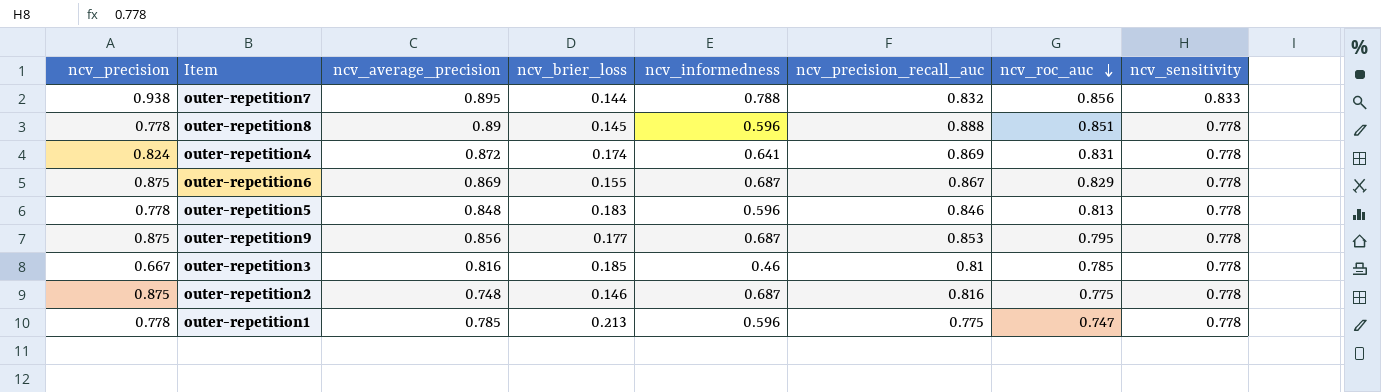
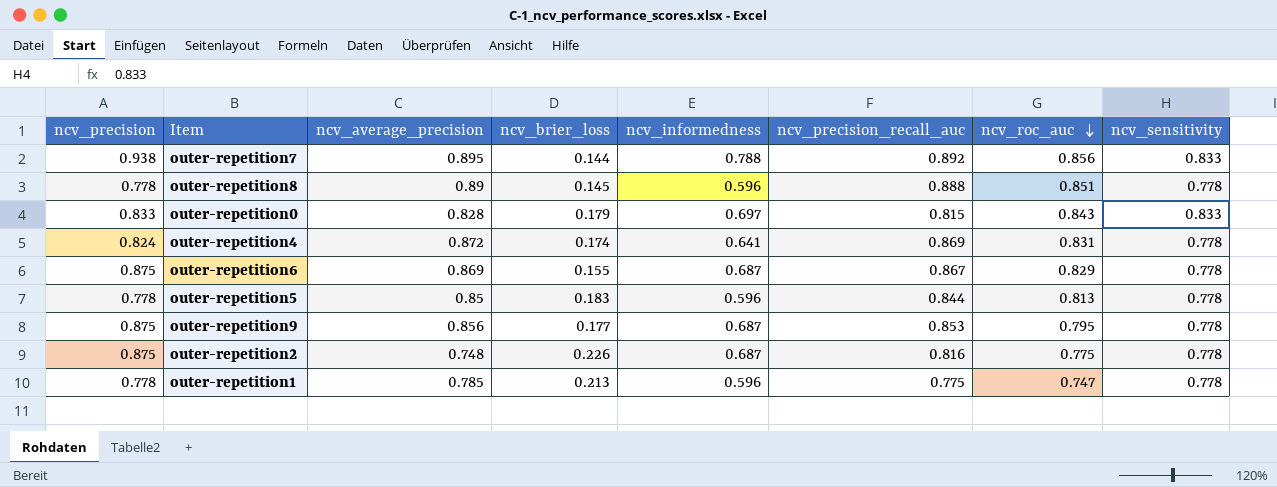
row outer-repetition3: 0.667 | 0.816 | 0.185 | 0.46 | 0.81 | 0.785 | 0.778 -> none
outer-repetition7 | ncv_precision_recall_auc: 0.832 -> 0.892
row outer-repetition0: none -> 0.833 | 0.828 | 0.179 | 0.697 | 0.815 | 0.843 | 0.833
outer-repetition5 | ncv_average_precision: 0.848 -> 0.85
outer-repetition5 | ncv_precision_recall_auc: 0.846 -> 0.844
outer-repetition2 | ncv_brier_loss: 0.146 -> 0.226

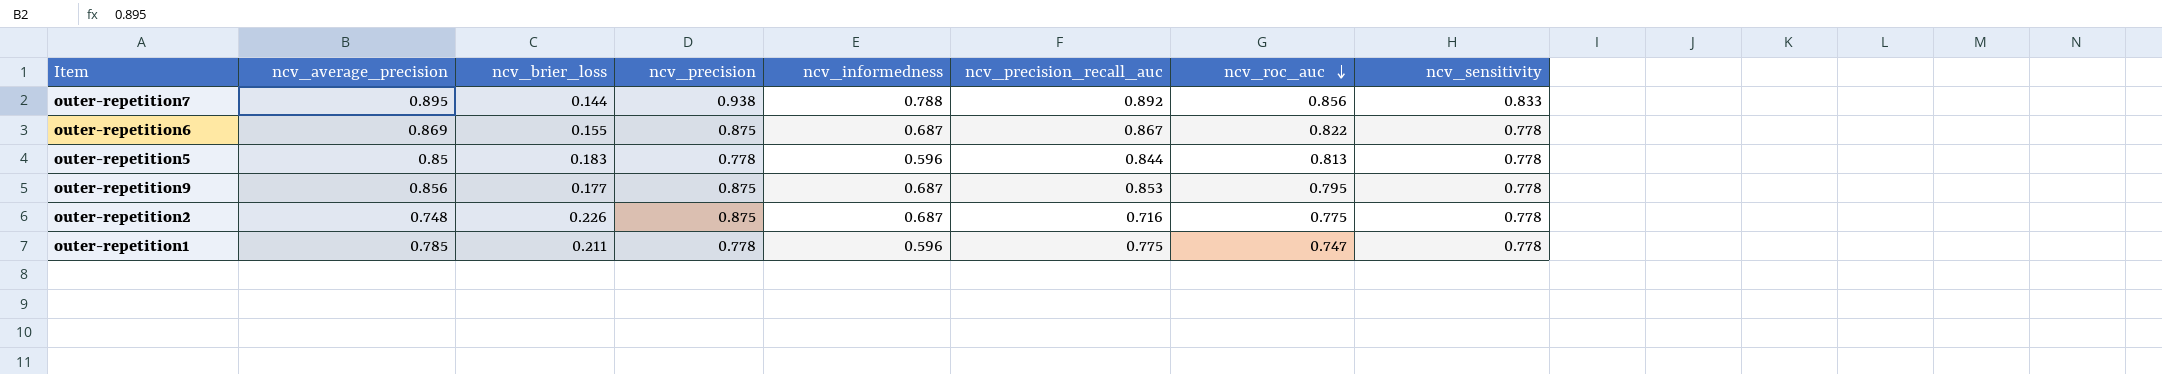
column ncv_precision | position: 1 -> 4
row outer-repetition8: 0.778 | 0.89 | 0.145 | 0.596 | 0.888 | 0.851 | 0.778 -> none
row outer-repetition0: 0.833 | 0.828 | 0.179 | 0.697 | 0.815 | 0.843 | 0.833 -> none
row outer-repetition4: 0.824 | 0.872 | 0.174 | 0.641 | 0.869 | 0.831 | 0.778 -> none
outer-repetition6 | ncv_roc_auc: 0.829 -> 0.822
outer-repetition2 | ncv_precision_recall_auc: 0.816 -> 0.716
outer-repetition1 | ncv_brier_loss: 0.213 -> 0.211

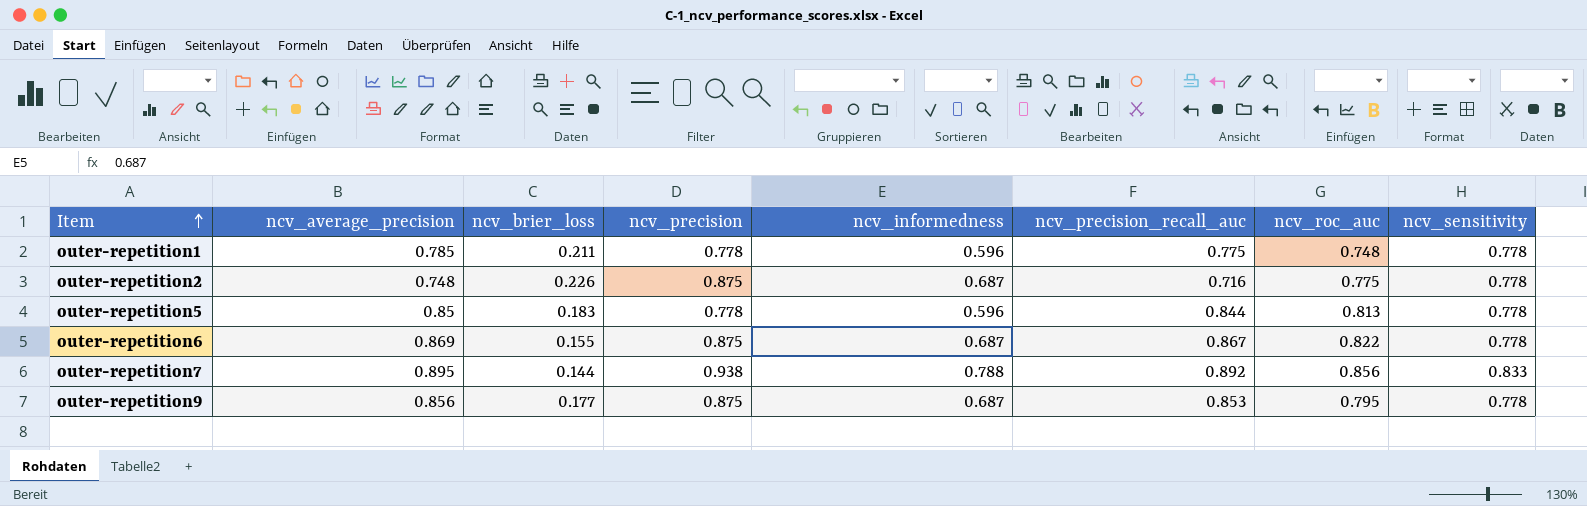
row order: ncv_roc_auc descending -> Item ascending
outer-repetition1 | ncv_roc_auc: 0.747 -> 0.748

